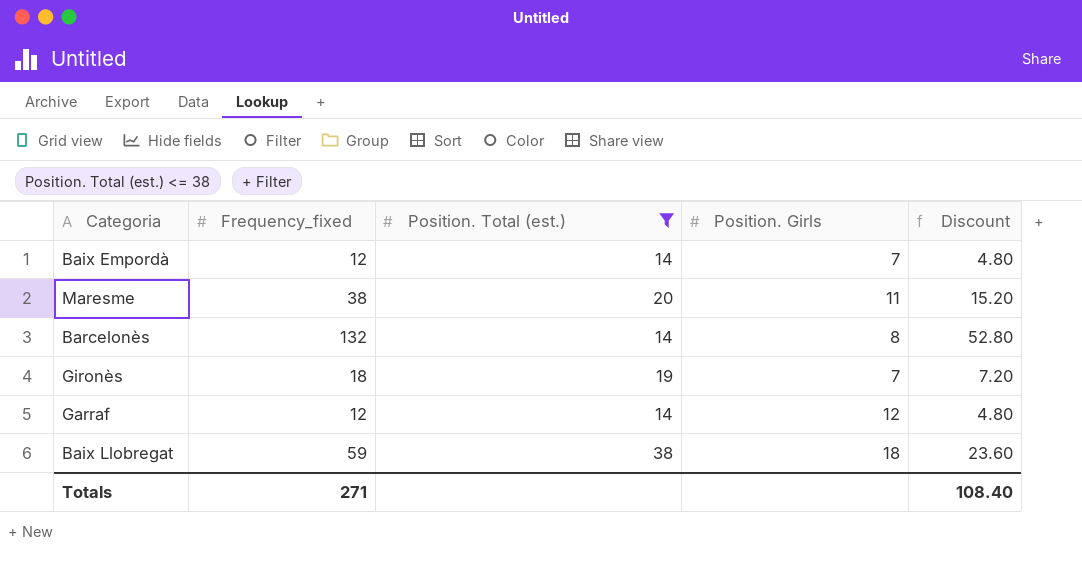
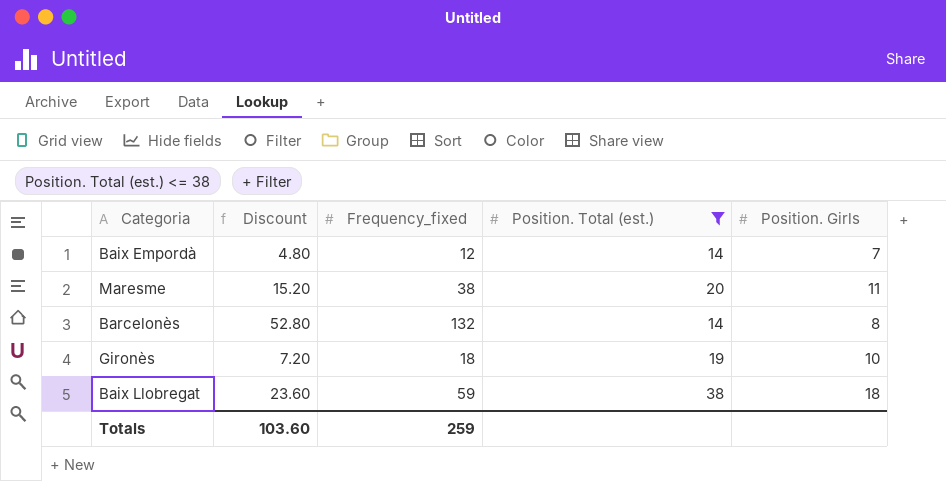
column Discount | position: 5 -> 2
row Garraf: 12 | 14 | 12 | 4.80 -> none
Gironès | Position. Girls: 7 -> 10
Totals | Discount: 108.40 -> 103.60
Totals | Frequency_fixed: 271 -> 259

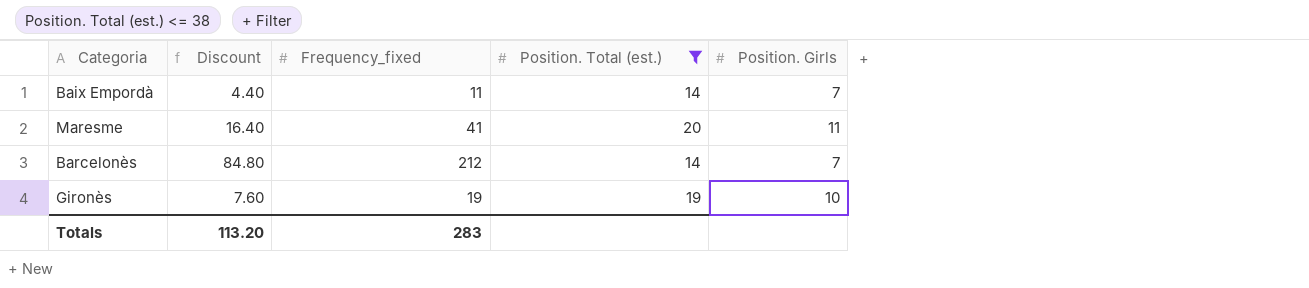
row Baix Llobregat: 23.60 | 59 | 38 | 18 -> none
Baix Empordà | Discount: 4.80 -> 4.40
Baix Empordà | Frequency_fixed: 12 -> 11
Maresme | Discount: 15.20 -> 16.40
Maresme | Frequency_fixed: 38 -> 41
Barcelonès | Discount: 52.80 -> 84.80
Barcelonès | Frequency_fixed: 132 -> 212
Barcelonès | Position. Girls: 8 -> 7
Gironès | Discount: 7.20 -> 7.60
Gironès | Frequency_fixed: 18 -> 19
Totals | Discount: 103.60 -> 113.20
Totals | Frequency_fixed: 259 -> 283

